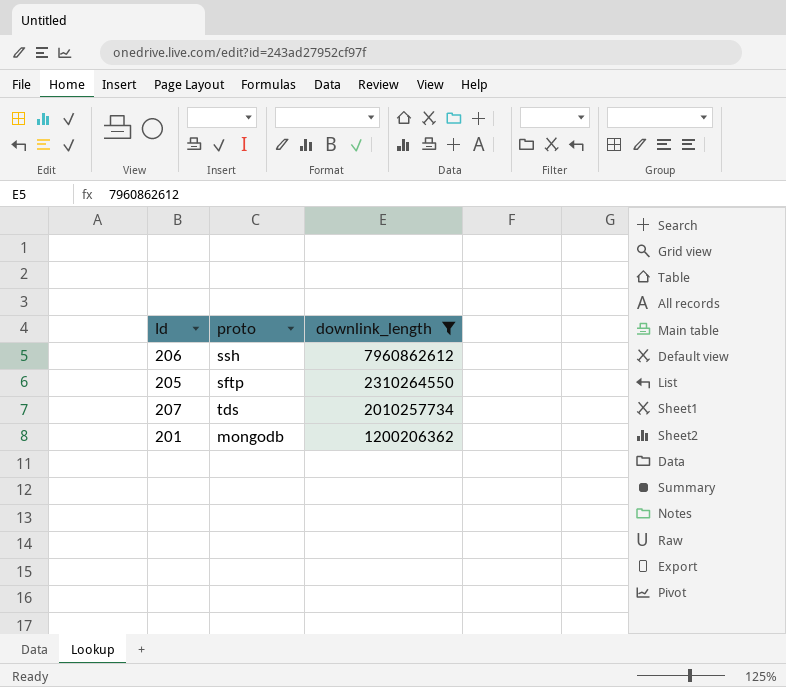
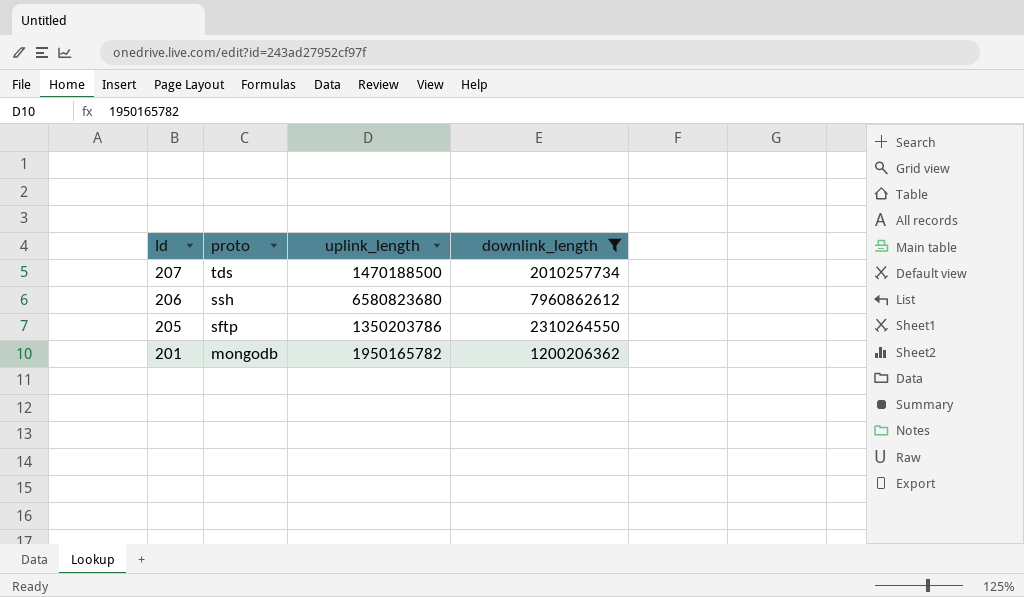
row order: downlink_length descending -> Id descending
column uplink_length | position: none -> 3

